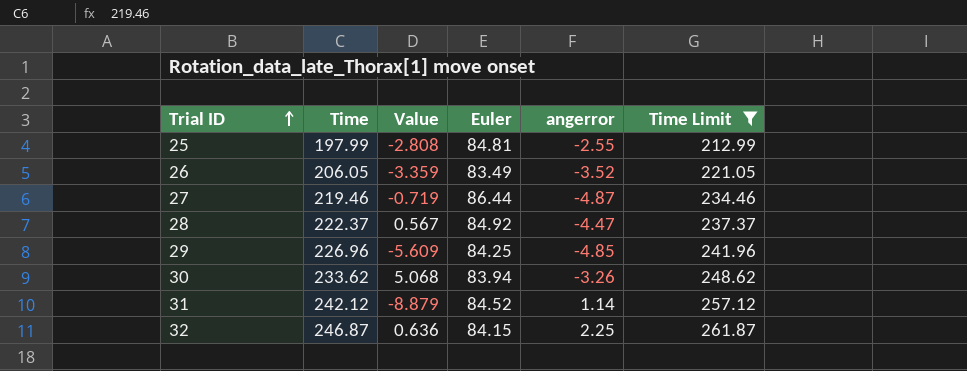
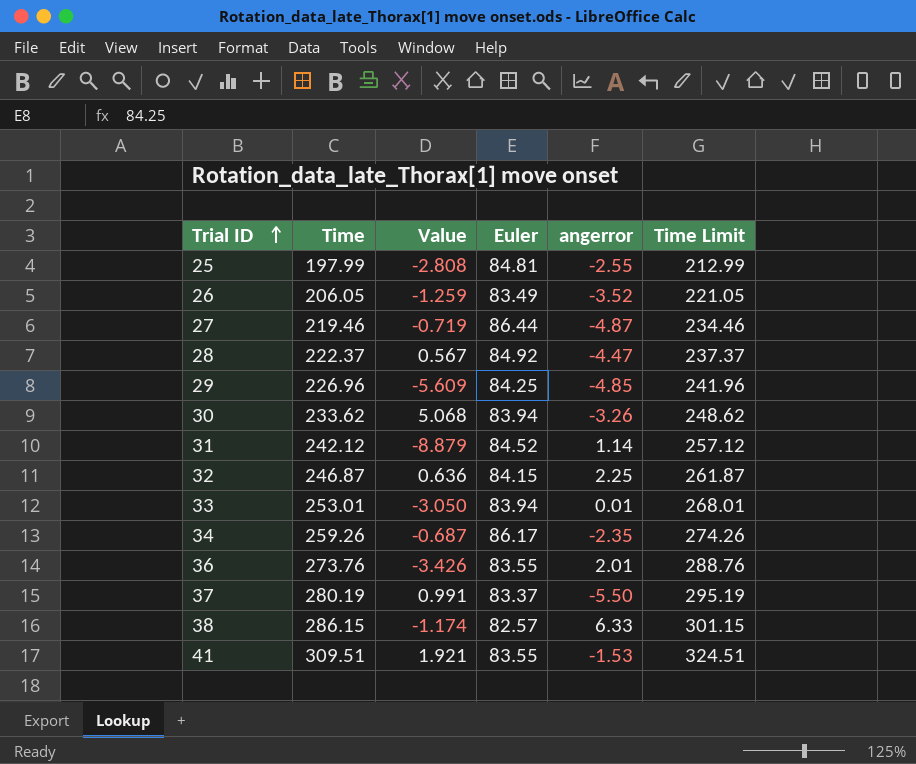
filter: Time Limit <= 261.87 -> none
26 | Value: -3.359 -> -1.259

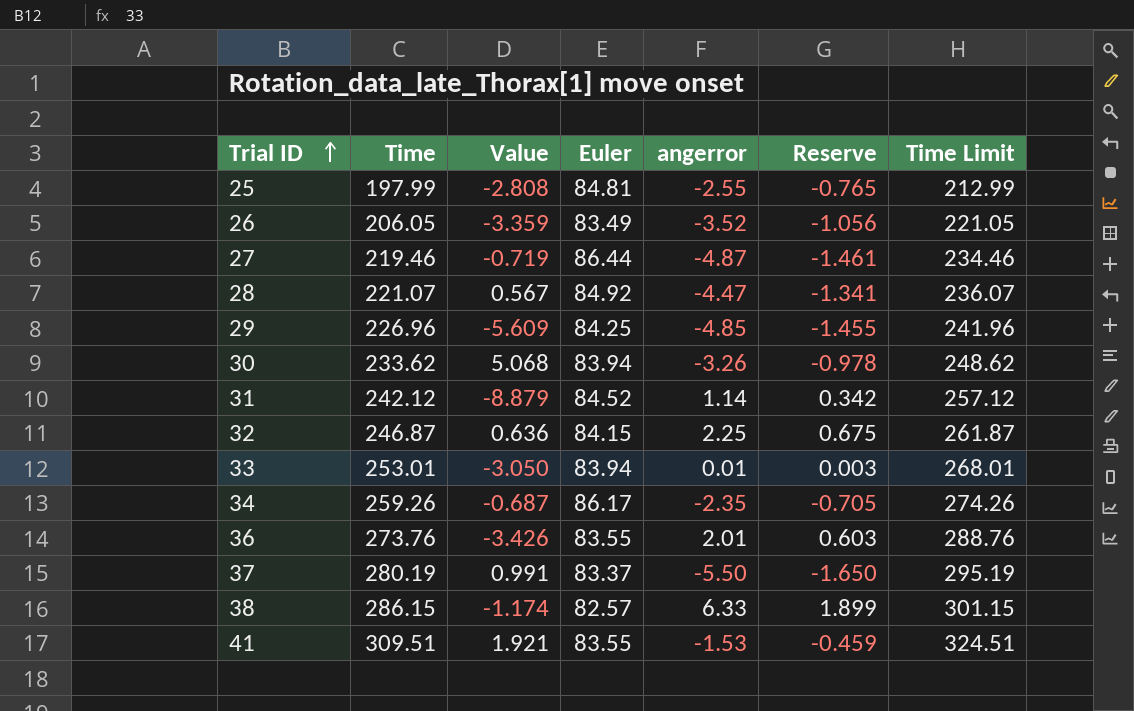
column Reserve | formula: none -> [angerror] * 0.3
26 | Value: -1.259 -> -3.359
28 | Time: 222.37 -> 221.07
28 | Time Limit: 237.37 -> 236.07

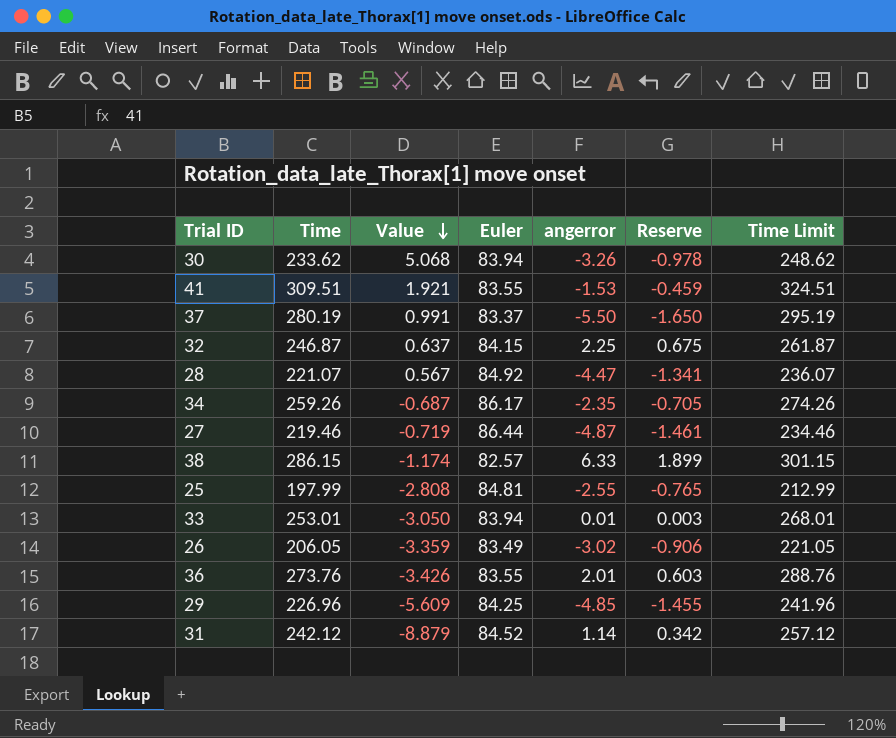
row order: Trial ID ascending -> Value descending
32 | Value: 0.636 -> 0.637
26 | angerror: -3.52 -> -3.02
26 | Reserve: -1.056 -> -0.906

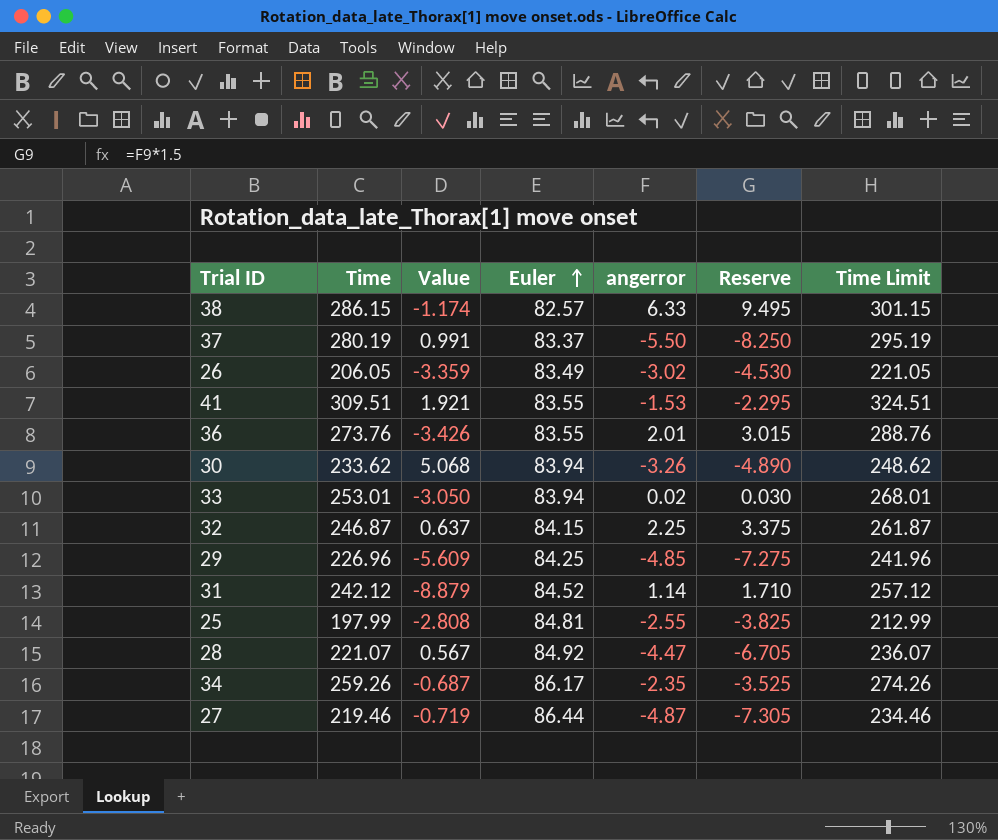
row order: Value descending -> Euler ascending
column Reserve | formula: [angerror] * 0.3 -> [angerror] * 1.5
33 | angerror: 0.01 -> 0.02

